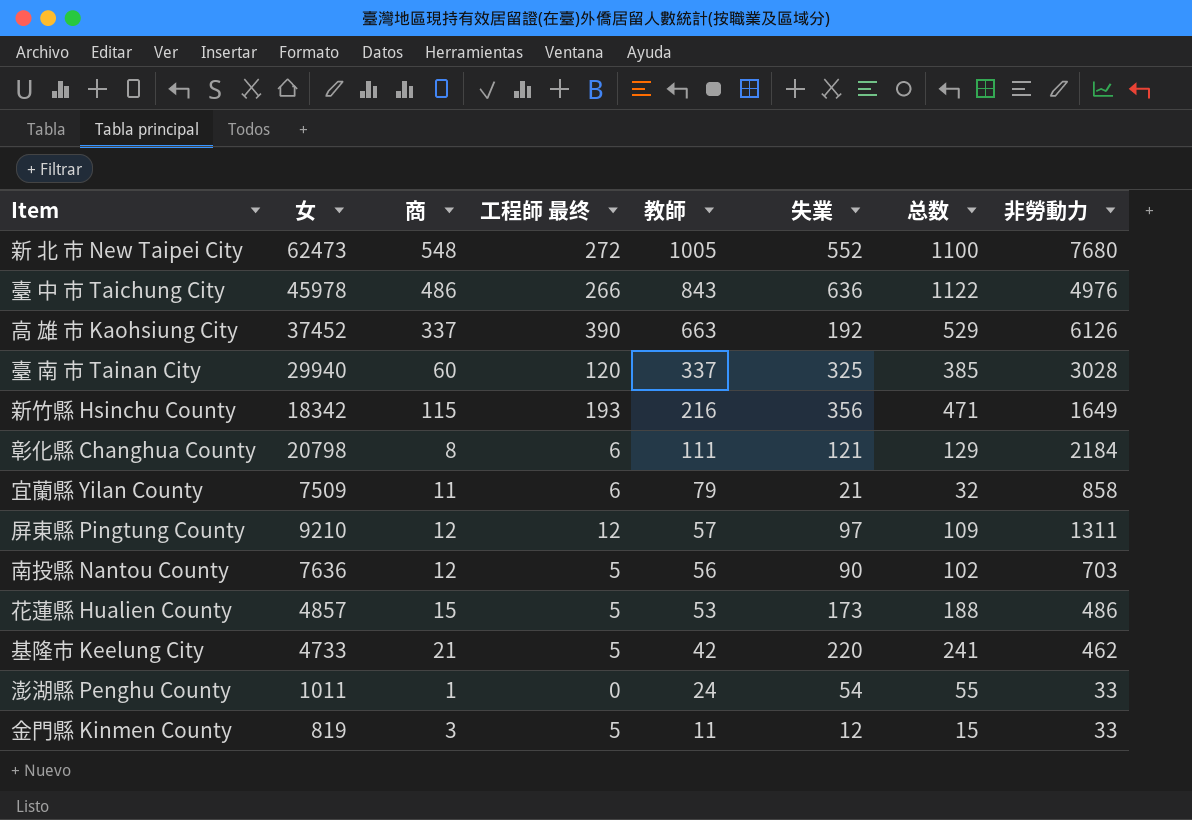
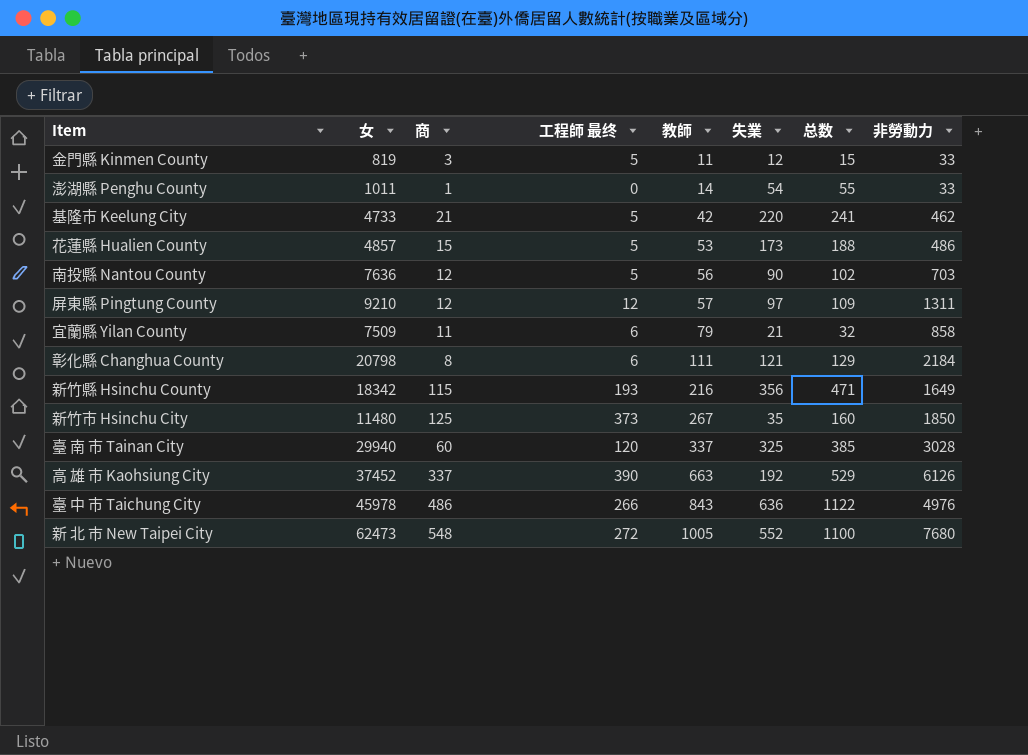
row order: 教師 descending -> 教師 ascending
澎湖縣 Penghu County | 教師: 24 -> 14
row 新竹市 Hsinchu City: none -> 11480 | 125 | 373 | 267 | 35 | 160 | 1850

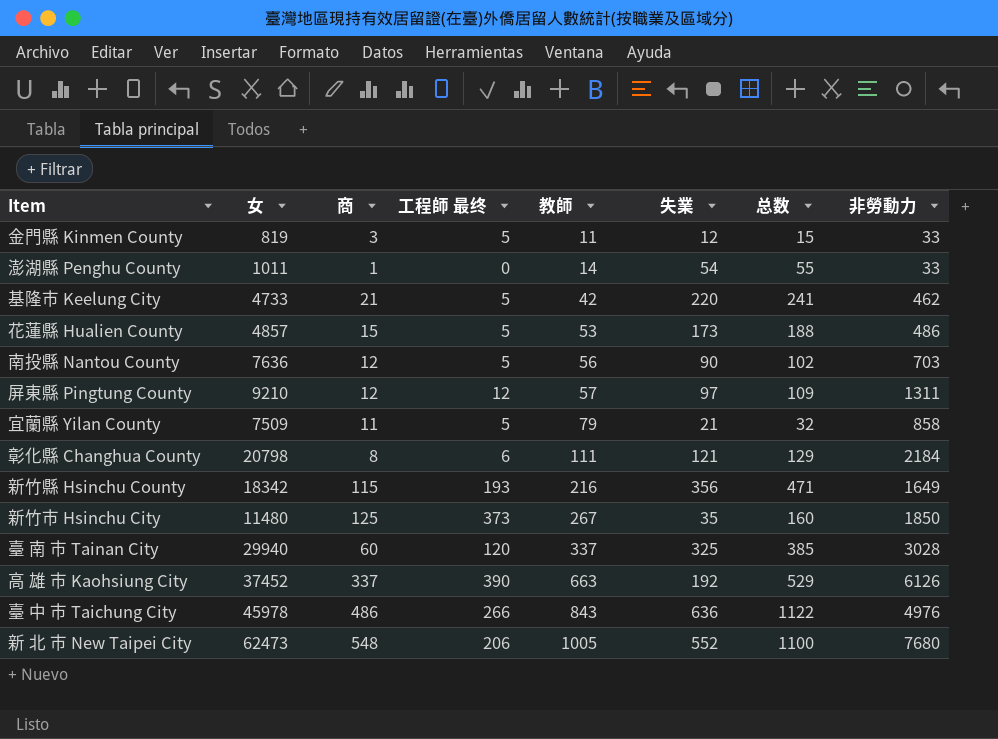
宜蘭縣 Yilan County | 工程師 最终: 6 -> 5
新 北 巿 New Taipei City | 工程師 最终: 272 -> 206

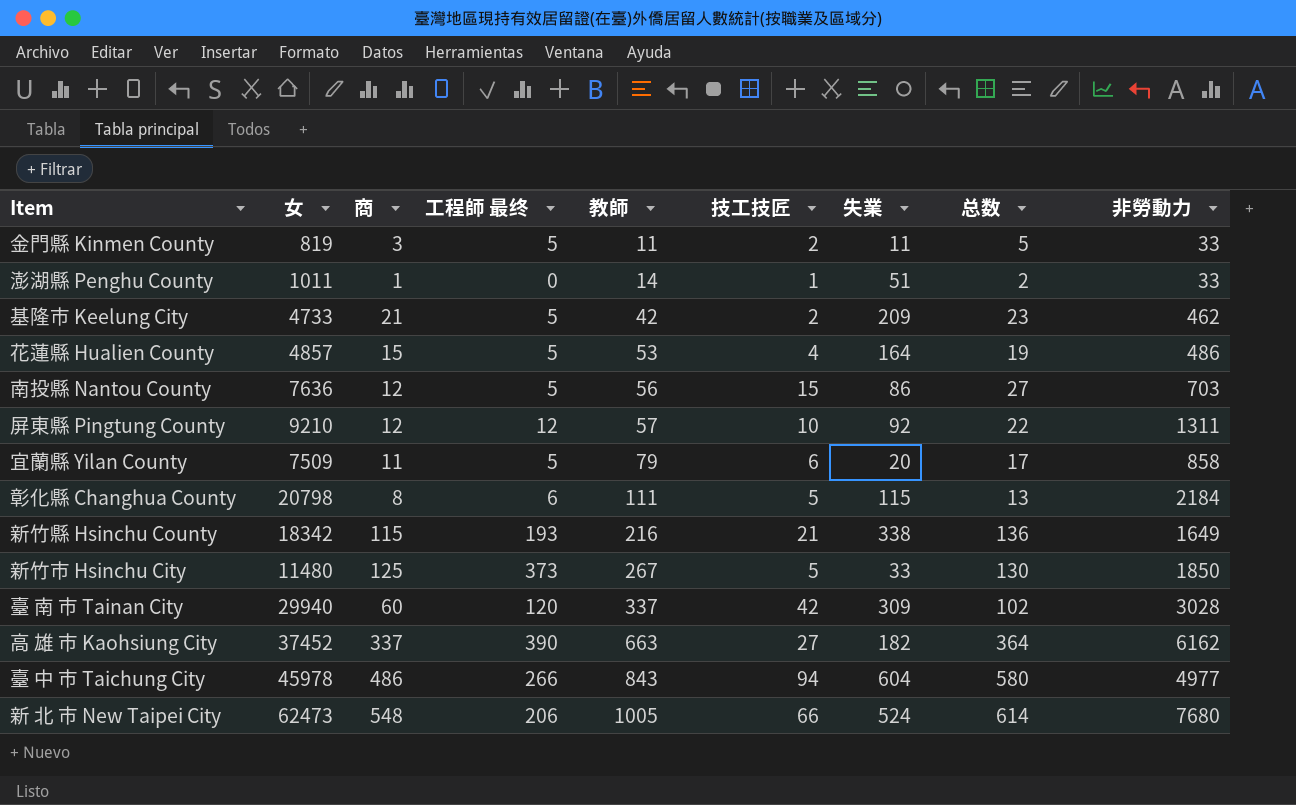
column 技工技匠 | position: none -> 6
column 总数 | formula: [商] + [失業] -> [商] + [技工技匠]
金門縣 Kinmen County | 失業: 12 -> 11
澎湖縣 Penghu County | 失業: 54 -> 51
基隆市 Keelung City | 失業: 220 -> 209
花蓮縣 Hualien County | 失業: 173 -> 164
南投縣 Nantou County | 失業: 90 -> 86
屏東縣 Pingtung County | 失業: 97 -> 92
宜蘭縣 Yilan County | 失業: 21 -> 20
彰化縣 Changhua County | 失業: 121 -> 115
新竹縣 Hsinchu County | 失業: 356 -> 338
新竹市 Hsinchu City | 失業: 35 -> 33
臺 南 市 Tainan City | 失業: 325 -> 309
高 雄 市 Kaohsiung City | 失業: 192 -> 182
高 雄 市 Kaohsiung City | 非勞動力: 6126 -> 6162
臺 中 市 Taichung City | 失業: 636 -> 604
臺 中 市 Taichung City | 非勞動力: 4976 -> 4977
新 北 巿 New Taipei City | 失業: 552 -> 524

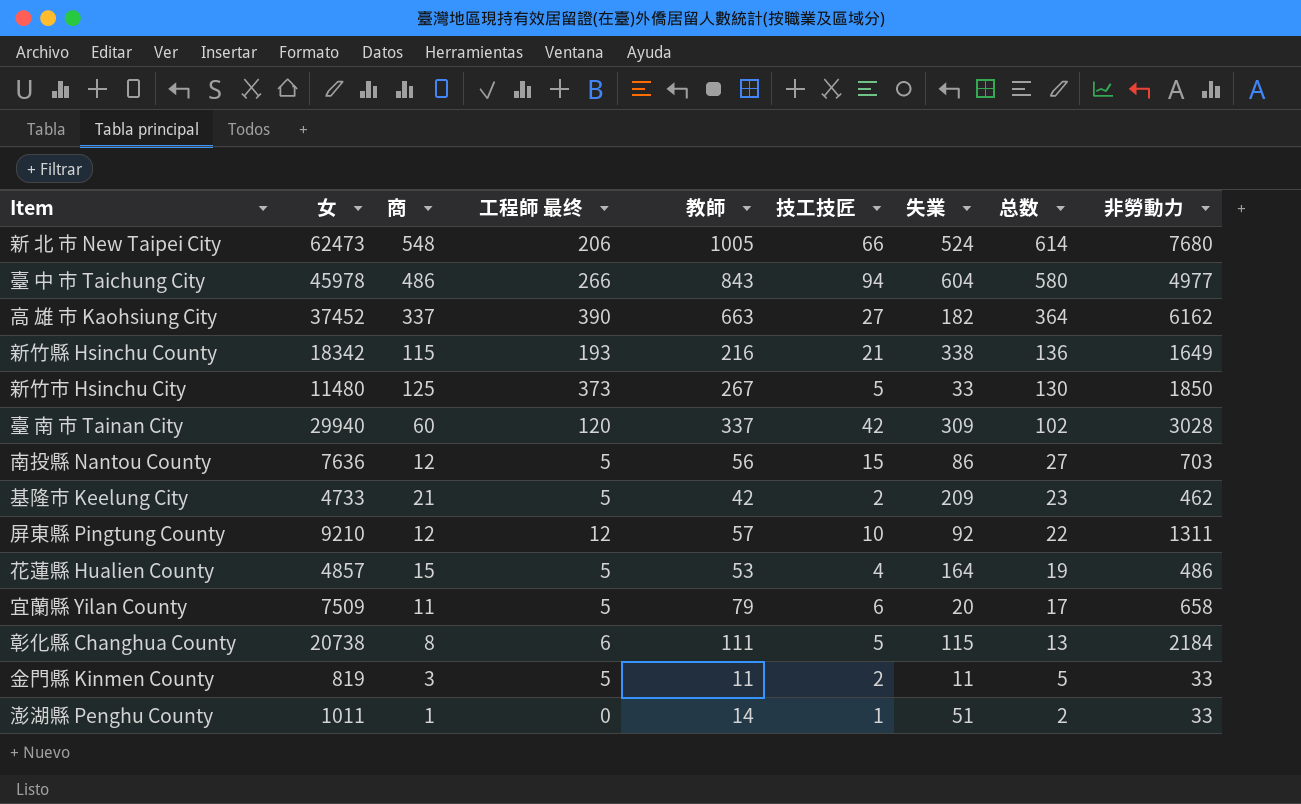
row order: 教師 ascending -> 总数 descending
宜蘭縣 Yilan County | 非勞動力: 858 -> 658
彰化縣 Changhua County | 女: 20798 -> 20738

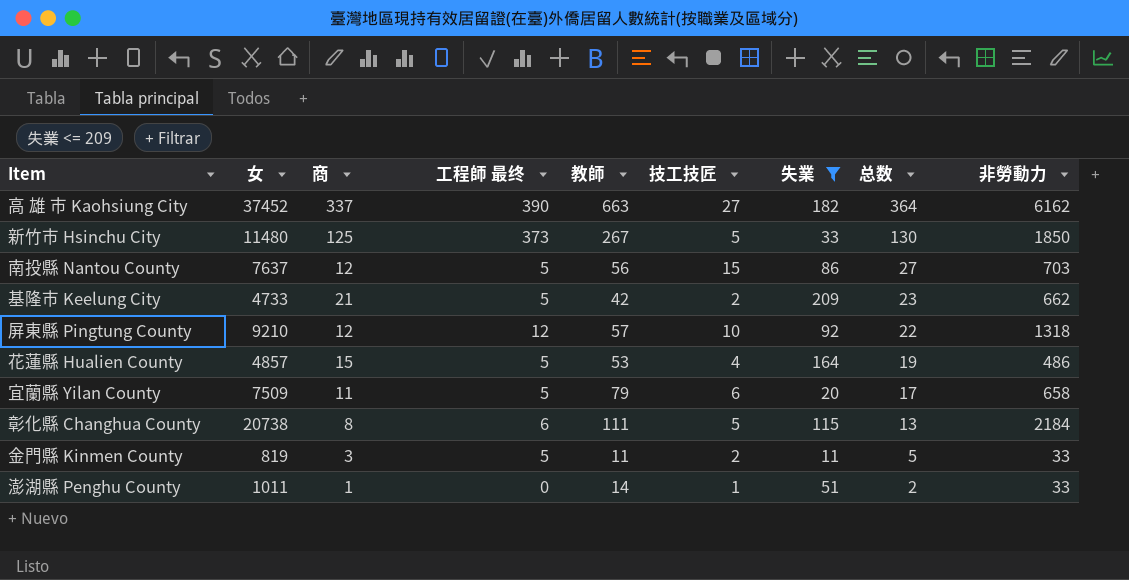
filter: none -> 失業 <= 209
南投縣 Nantou County | 女: 7636 -> 7637
基隆市 Keelung City | 非勞動力: 462 -> 662
屏東縣 Pingtung County | 非勞動力: 1311 -> 1318

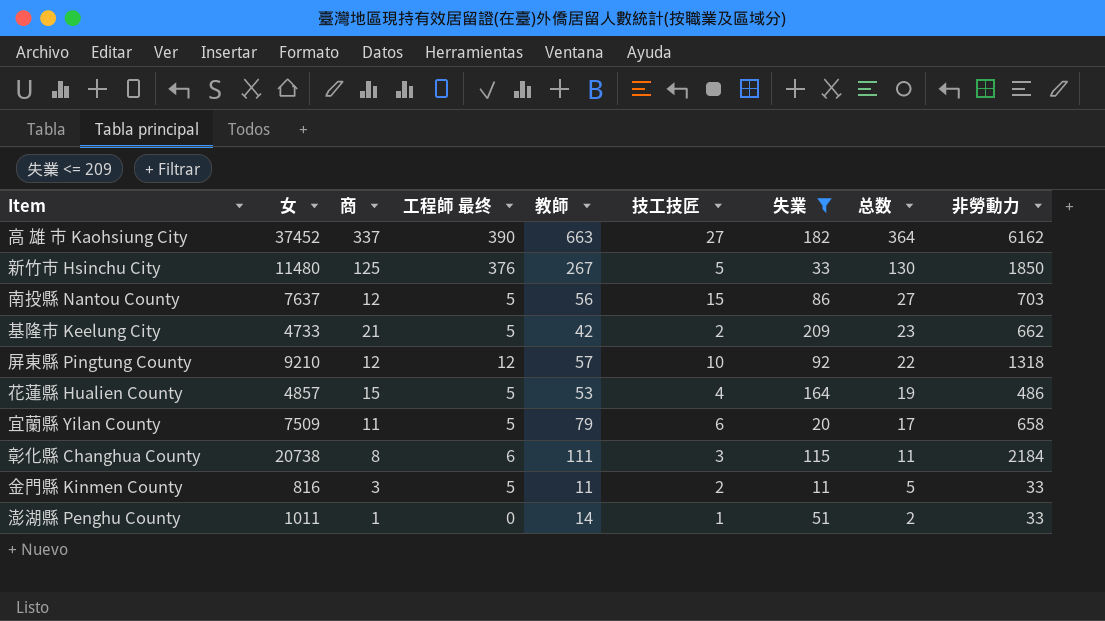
新竹市 Hsinchu City | 工程師 最终: 373 -> 376
彰化縣 Changhua County | 技工技匠: 5 -> 3
彰化縣 Changhua County | 总数: 13 -> 11
金門縣 Kinmen County | 女: 819 -> 816

